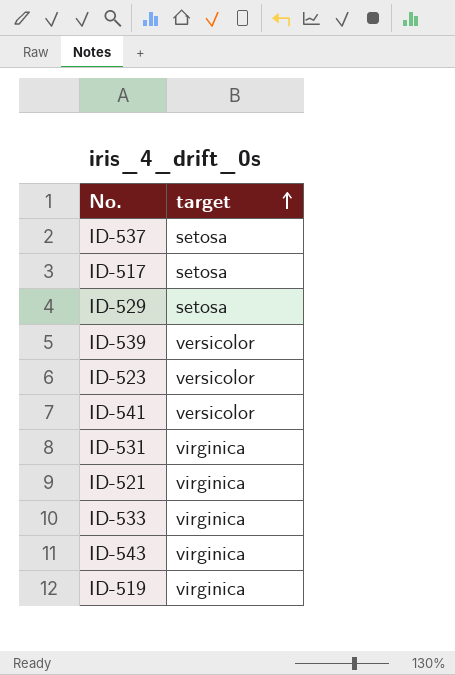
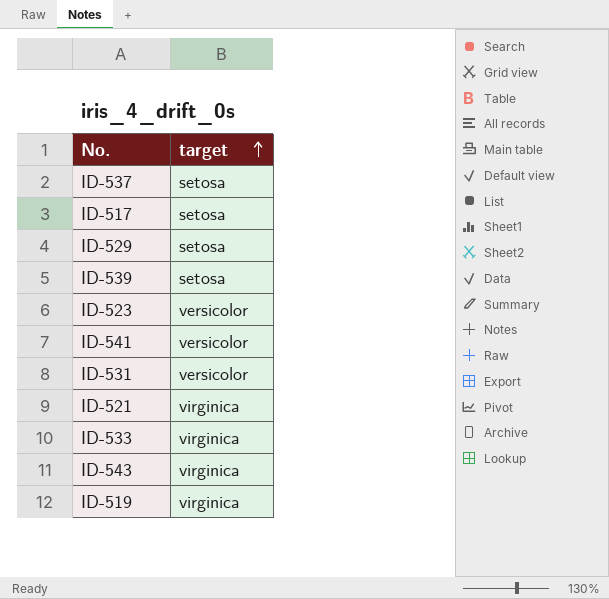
ID-539 | target: versicolor -> setosa
ID-531 | target: virginica -> versicolor

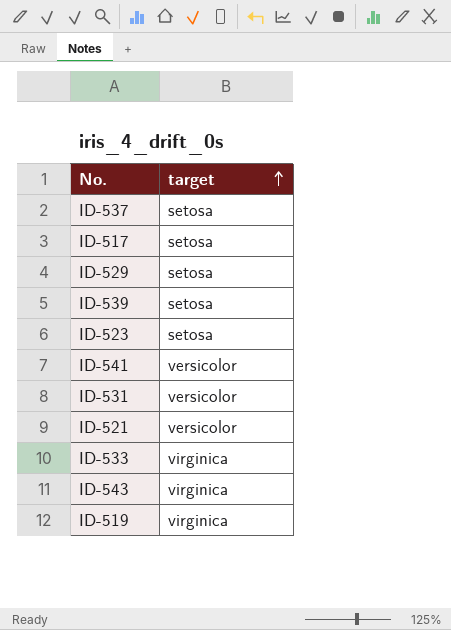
ID-523 | target: versicolor -> setosa
ID-521 | target: virginica -> versicolor

